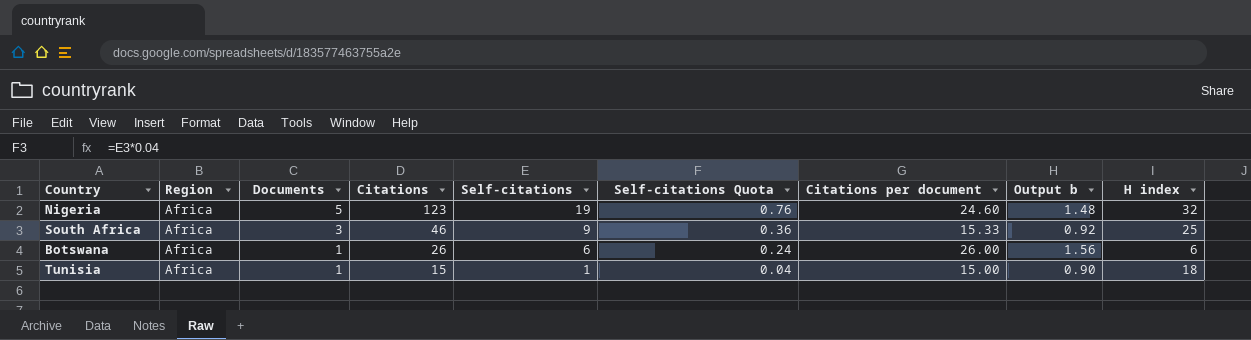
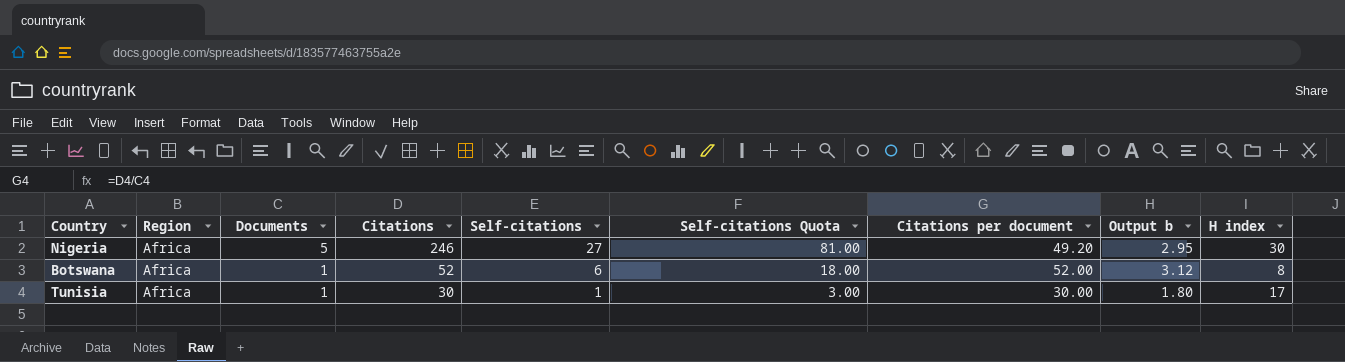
column Self-citations Quota | formula: [Self-citations] * 0.04 -> [Self-citations] * 3
row South Africa: Africa | 3 | 46 | 9 | 0.36 | 15.33 | 0.92 | 25 -> none
Nigeria | Citations: 123 -> 246
Nigeria | Self-citations: 19 -> 27
Nigeria | Citations per document: 24.60 -> 49.20
Nigeria | Output b: 1.48 -> 2.95
Nigeria | H index: 32 -> 30
Botswana | Citations: 26 -> 52
Botswana | Citations per document: 26.00 -> 52.00
Botswana | Output b: 1.56 -> 3.12
Botswana | H index: 6 -> 8
Tunisia | Citations: 15 -> 30
Tunisia | Citations per document: 15.00 -> 30.00
Tunisia | Output b: 0.90 -> 1.80
Tunisia | H index: 18 -> 17

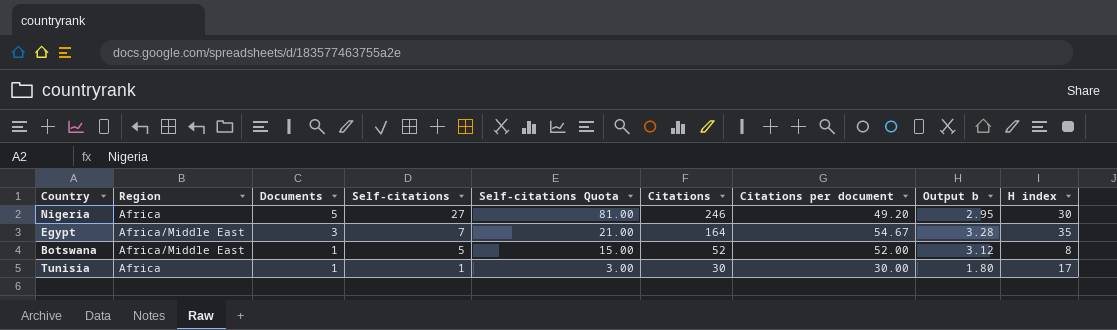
column Citations | position: 4 -> 6
row Egypt: none -> Africa/Middle East | 3 | 7 | 21.00 | 164 | 54.67 | 3.28 | 35
Botswana | Region: Africa -> Africa/Middle East
Botswana | Self-citations: 6 -> 5
Botswana | Self-citations Quota: 18.00 -> 15.00

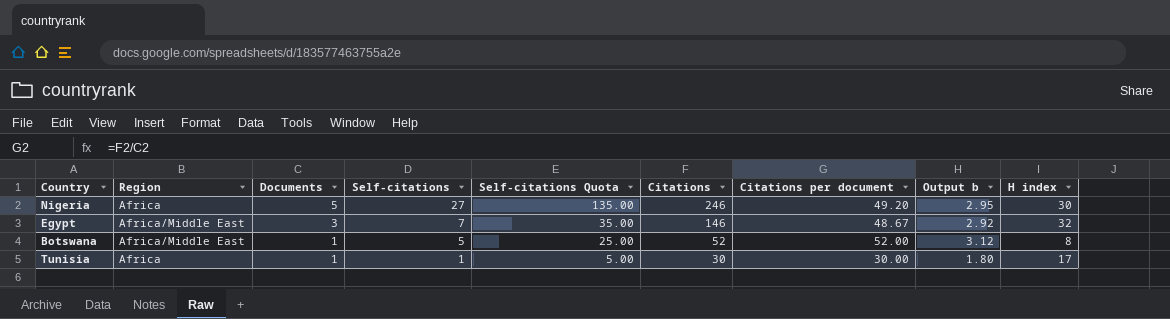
column Self-citations Quota | formula: [Self-citations] * 3 -> [Self-citations] * 5
Egypt | Citations: 164 -> 146
Egypt | Citations per document: 54.67 -> 48.67
Egypt | Output b: 3.28 -> 2.92
Egypt | H index: 35 -> 32

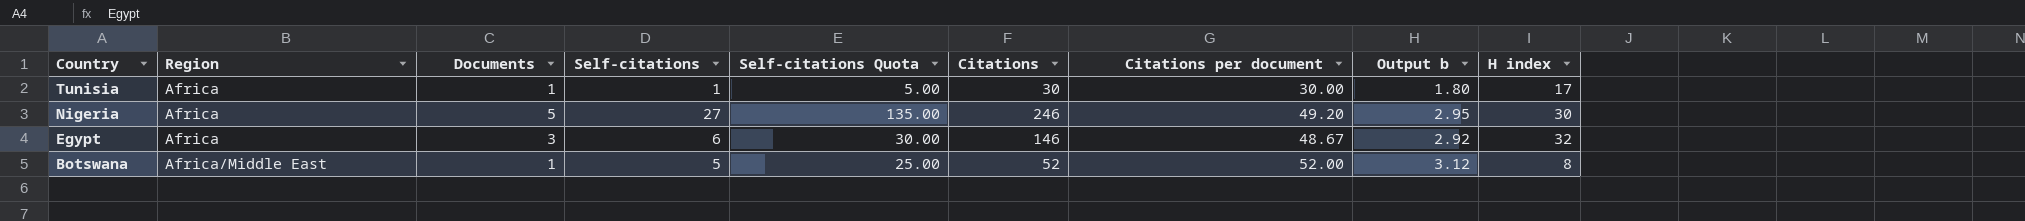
row order: Documents descending -> Country descending
Egypt | Region: Africa/Middle East -> Africa
Egypt | Self-citations: 7 -> 6
Egypt | Self-citations Quota: 35.00 -> 30.00

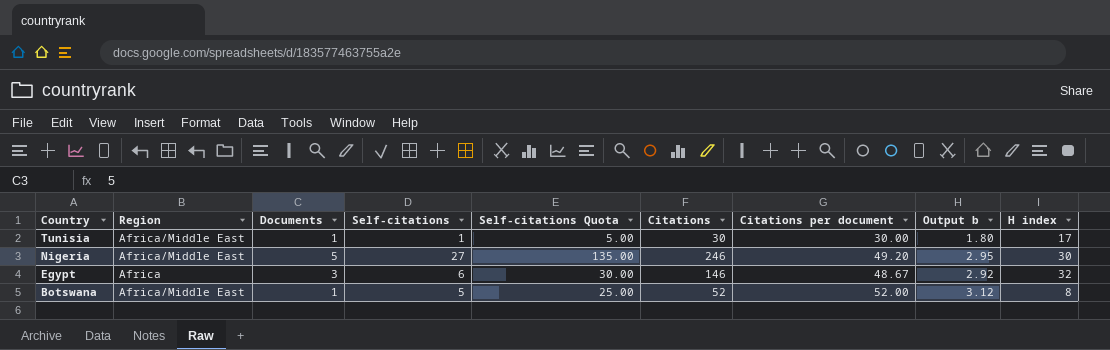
Tunisia | Region: Africa -> Africa/Middle East
Nigeria | Region: Africa -> Africa/Middle East

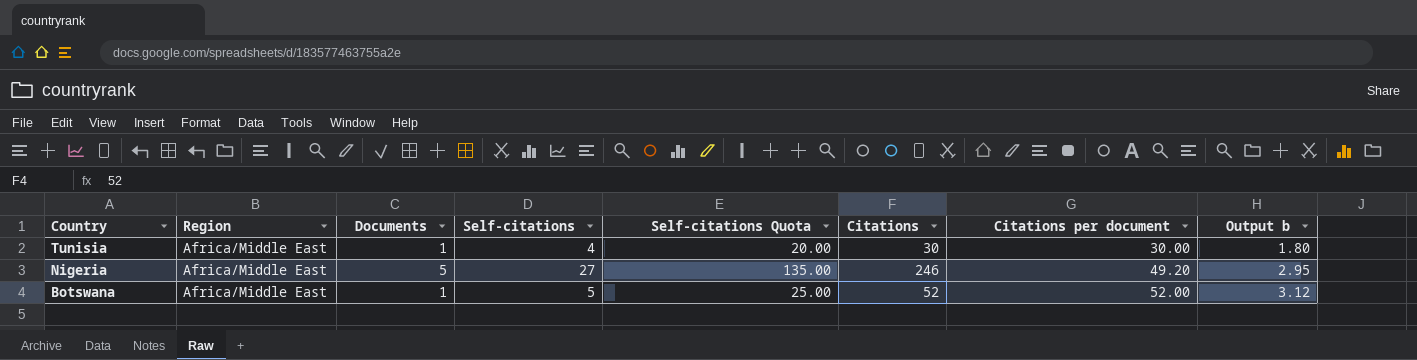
column H index | position: 9 -> none
row Egypt: Africa | 3 | 6 | 30.00 | 146 | 48.67 | 2.92 | 32 -> none
Tunisia | Self-citations: 1 -> 4
Tunisia | Self-citations Quota: 5.00 -> 20.00

